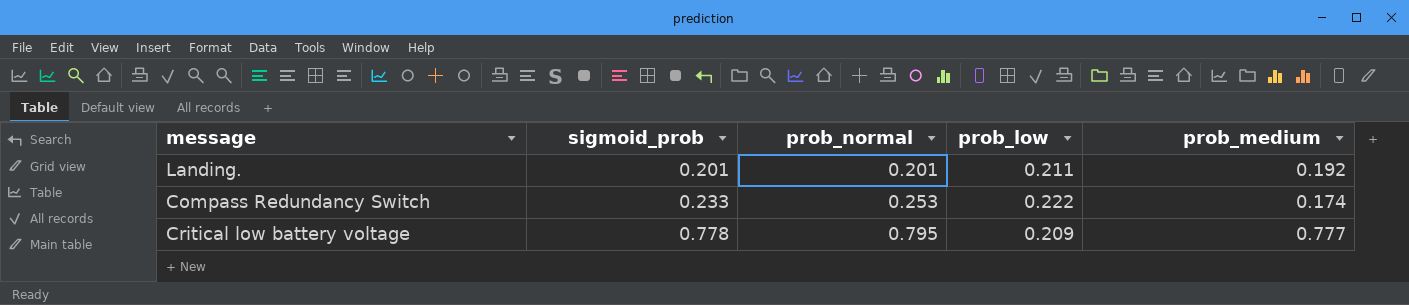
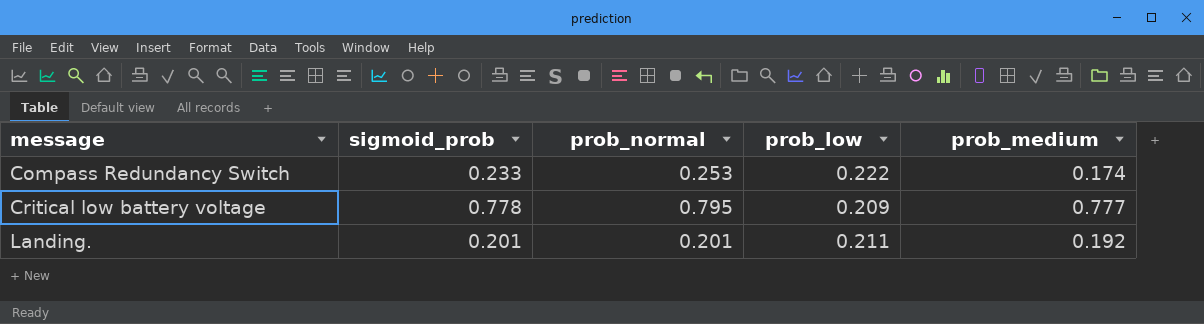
row order: sigmoid_prob ascending -> message ascending

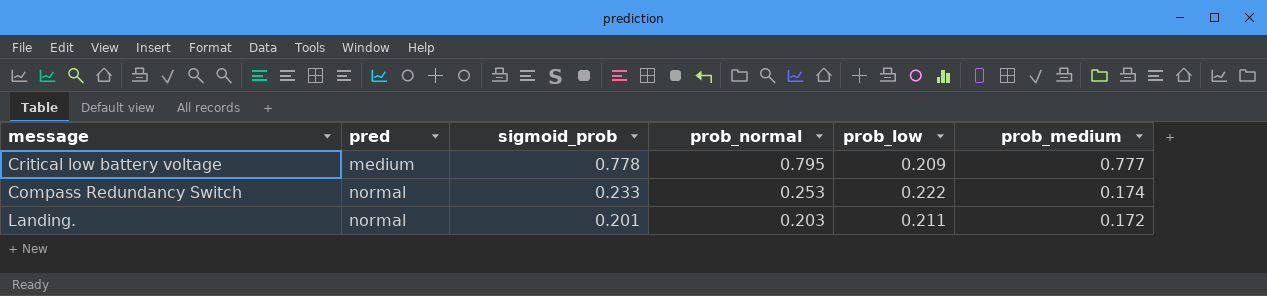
row order: message ascending -> pred ascending
column pred | position: none -> 2
Landing. | prob_normal: 0.201 -> 0.203
Landing. | prob_medium: 0.192 -> 0.172

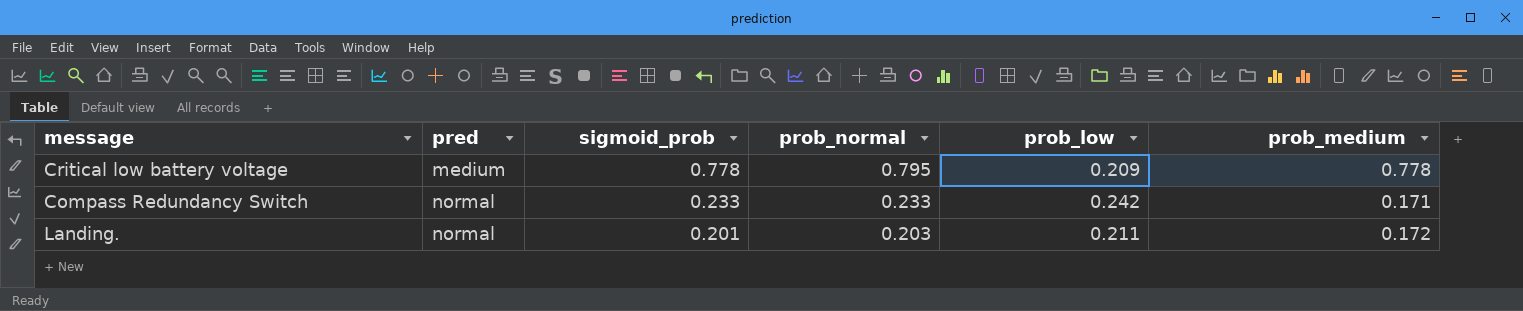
Critical low battery voltage | prob_medium: 0.777 -> 0.778
Compass Redundancy Switch | prob_normal: 0.253 -> 0.233
Compass Redundancy Switch | prob_low: 0.222 -> 0.242
Compass Redundancy Switch | prob_medium: 0.174 -> 0.171

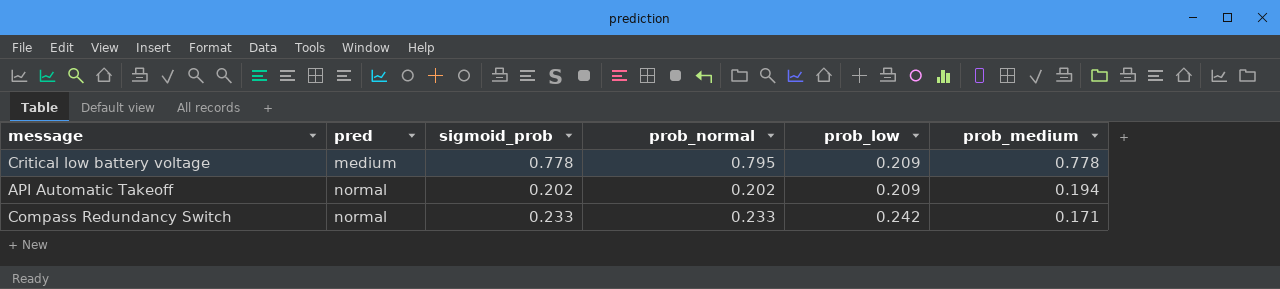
row Landing.: normal | 0.201 | 0.203 | 0.211 | 0.172 -> none
row API Automatic Takeoff: none -> normal | 0.202 | 0.202 | 0.209 | 0.194

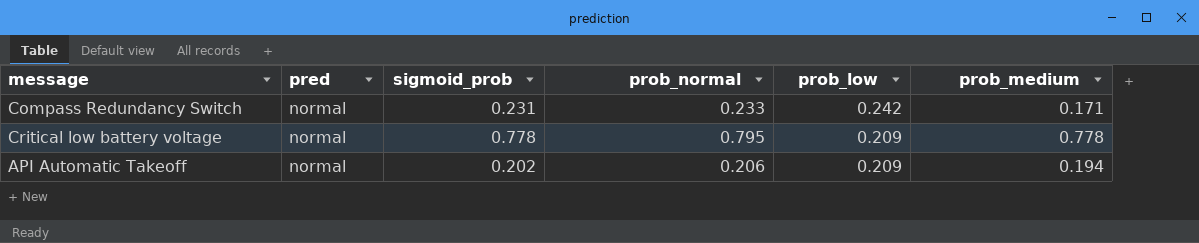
row order: pred ascending -> prob_low descending
Compass Redundancy Switch | sigmoid_prob: 0.233 -> 0.231
Critical low battery voltage | pred: medium -> normal
API Automatic Takeoff | prob_normal: 0.202 -> 0.206

